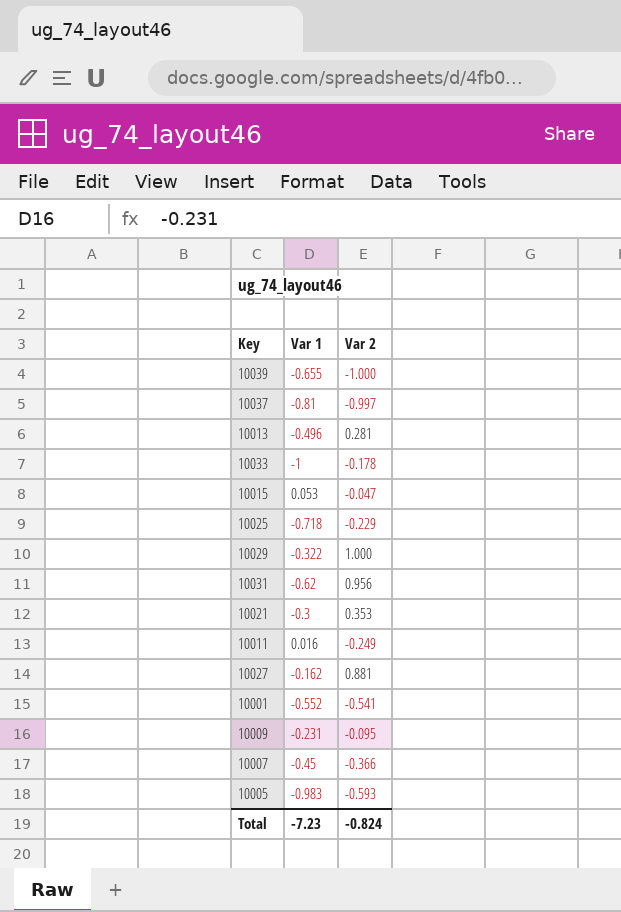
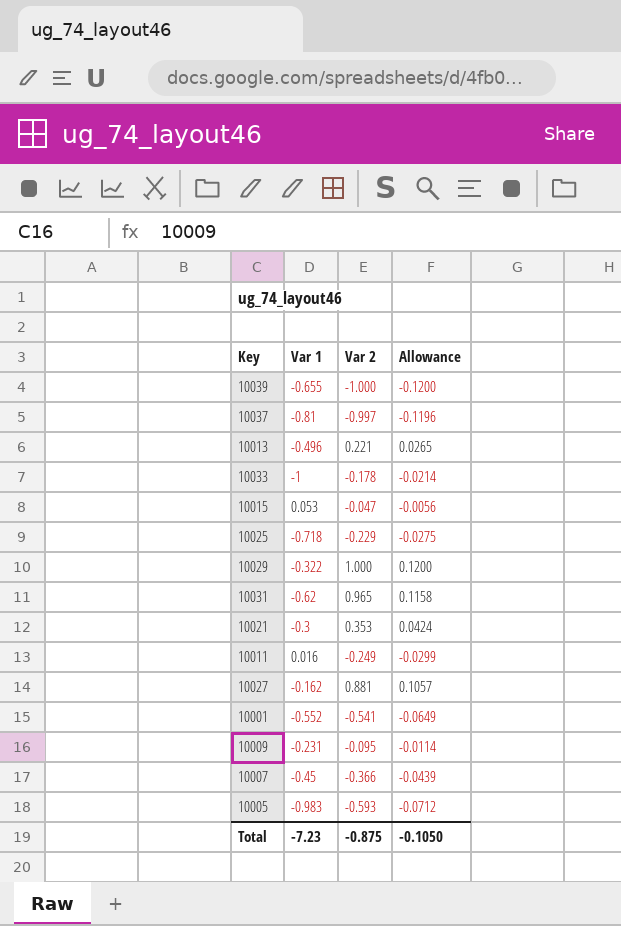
column Allowance | formula: none -> [Var 2] * 0.12
10013 | Var 2: 0.281 -> 0.221
10031 | Var 2: 0.956 -> 0.965
Total | Var 2: -0.824 -> -0.875

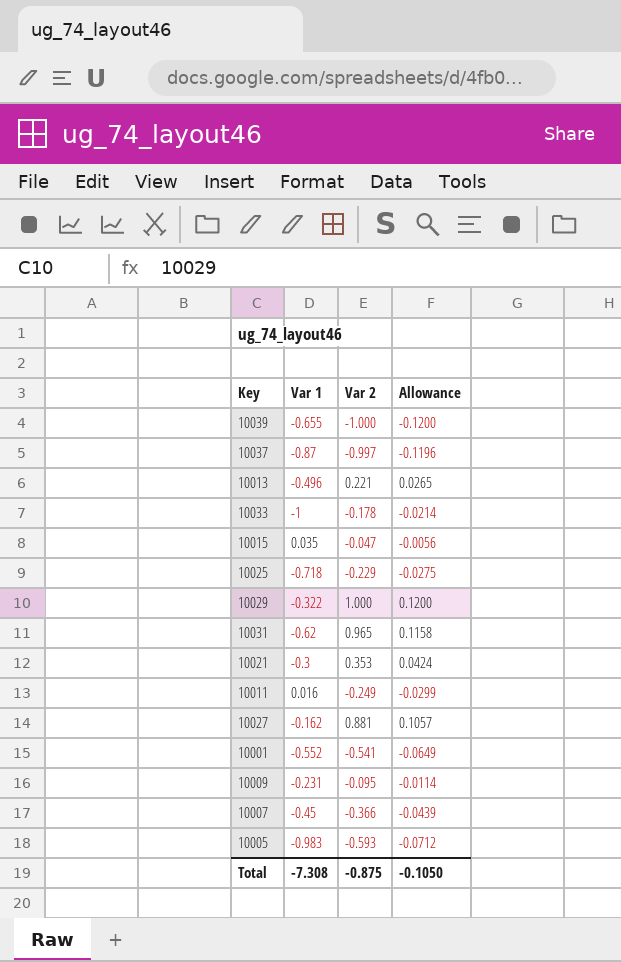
10037 | Var 1: -0.81 -> -0.87
10015 | Var 1: 0.053 -> 0.035
Total | Var 1: -7.23 -> -7.308

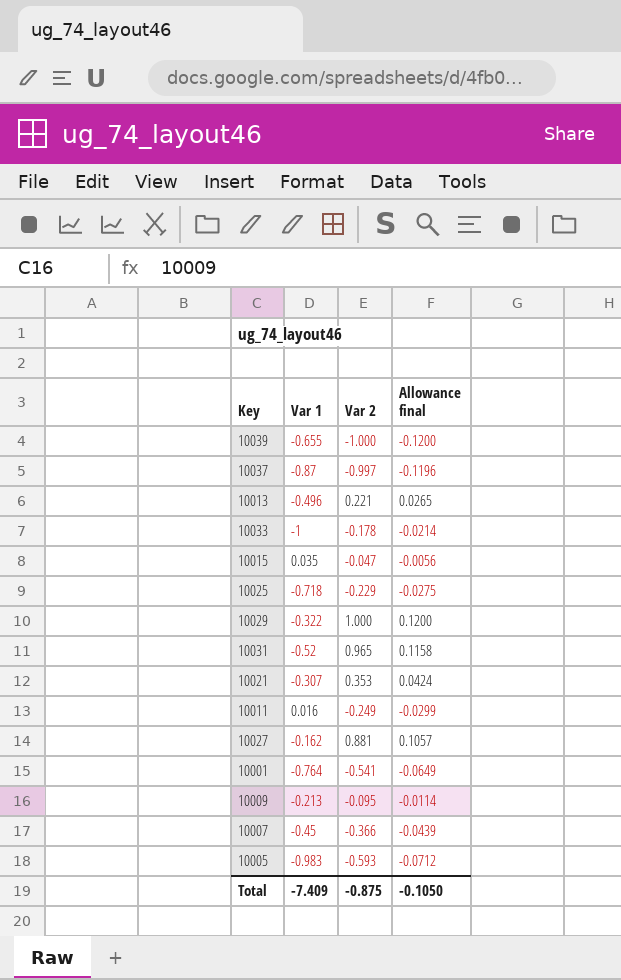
column name: Allowance -> Allowance final
10031 | Var 1: -0.62 -> -0.52
10021 | Var 1: -0.3 -> -0.307
10001 | Var 1: -0.552 -> -0.764
10009 | Var 1: -0.231 -> -0.213
Total | Var 1: -7.308 -> -7.409

